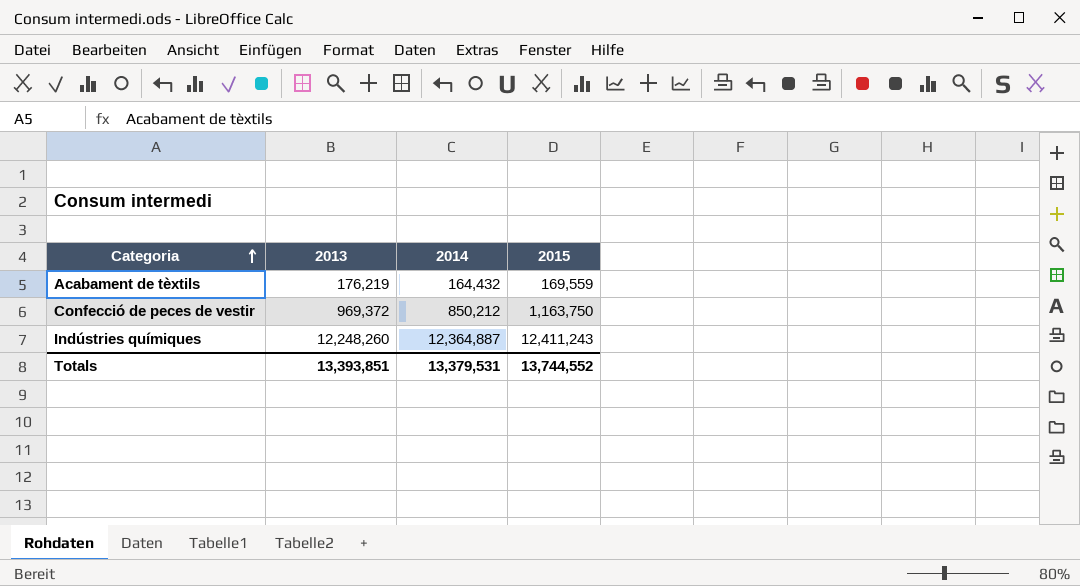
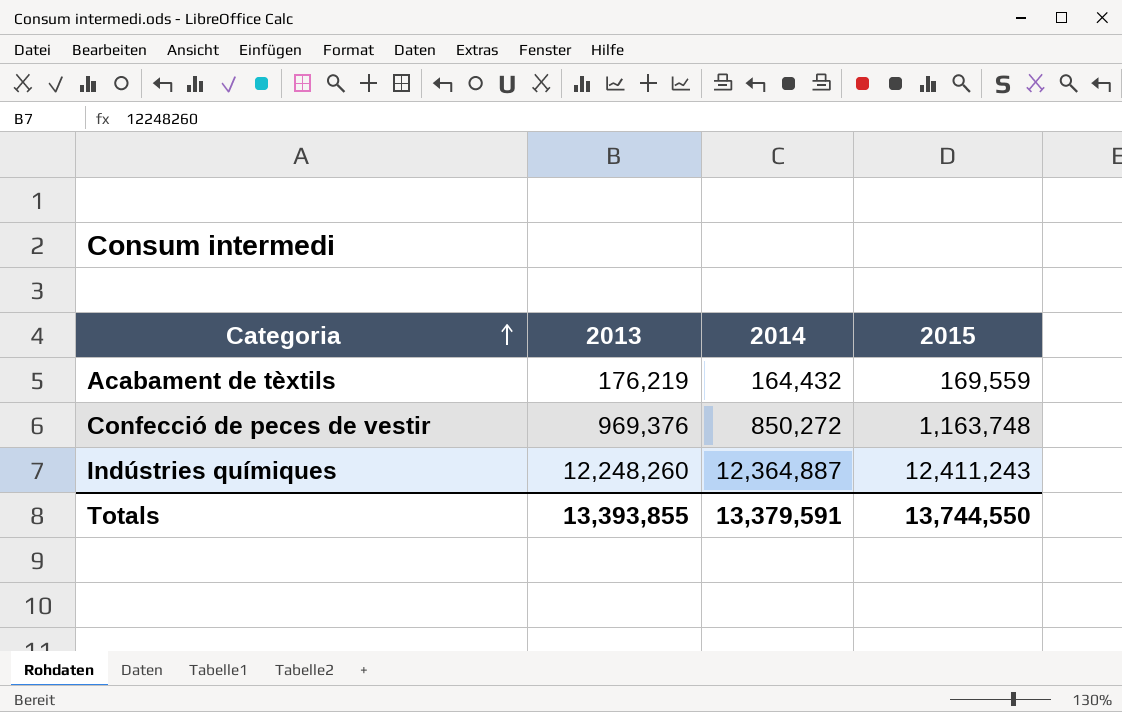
Confecció de peces de vestir | 2013: 969,372 -> 969,376
Confecció de peces de vestir | 2014: 850,212 -> 850,272
Confecció de peces de vestir | 2015: 1,163,750 -> 1,163,748
Totals | 2013: 13,393,851 -> 13,393,855
Totals | 2014: 13,379,531 -> 13,379,591
Totals | 2015: 13,744,552 -> 13,744,550

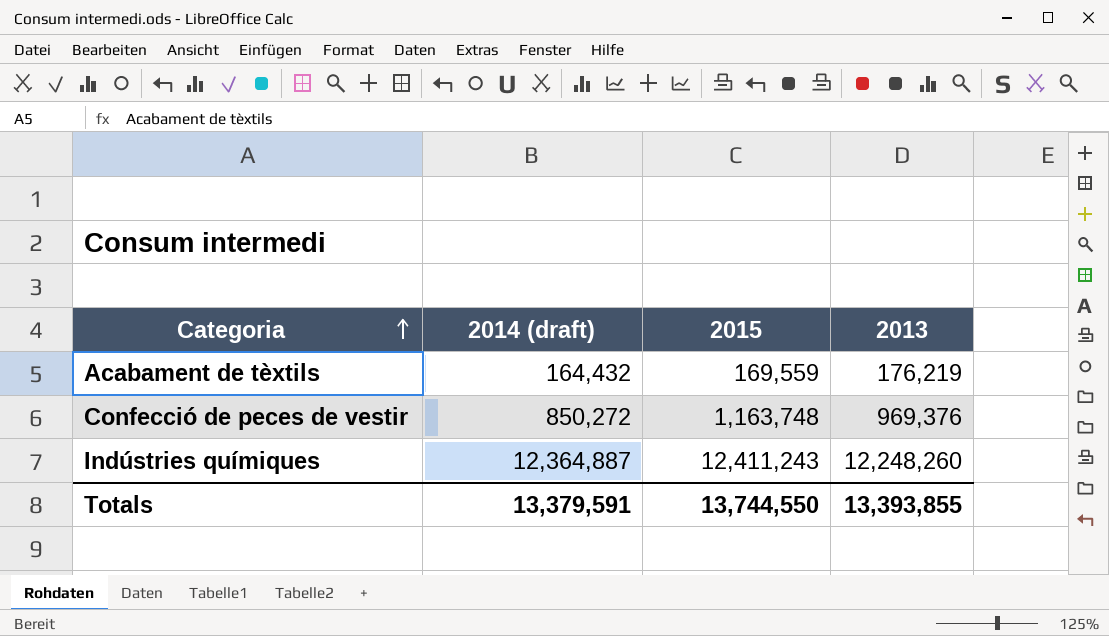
column name: 2014 -> 2014 (draft)
column 2013 | position: 2 -> 4

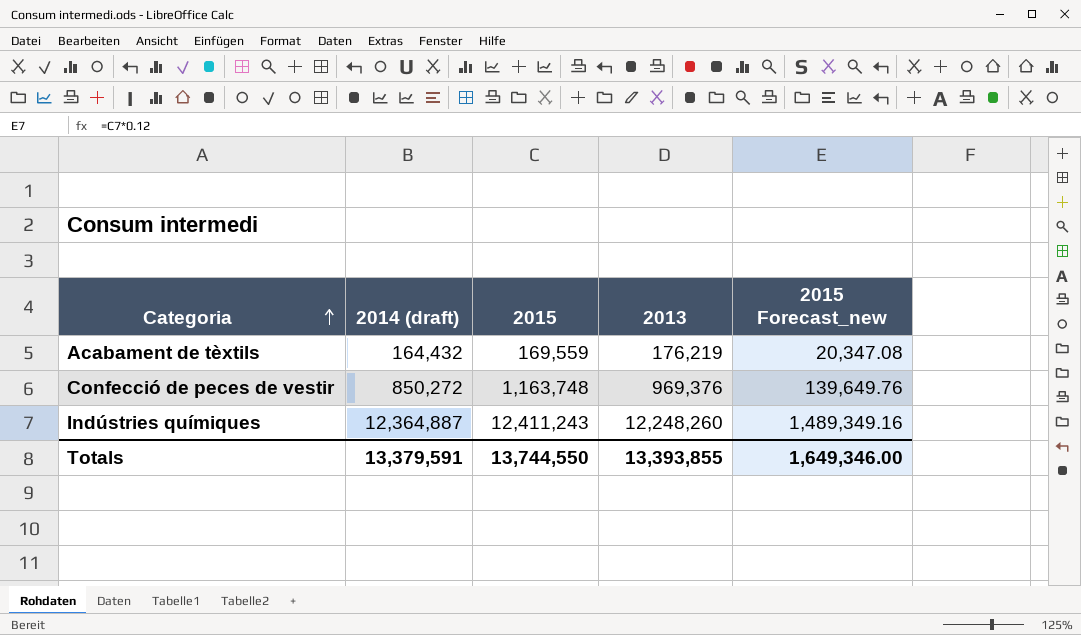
column 2015 Forecast_new | formula: none -> [2015] * 0.12

